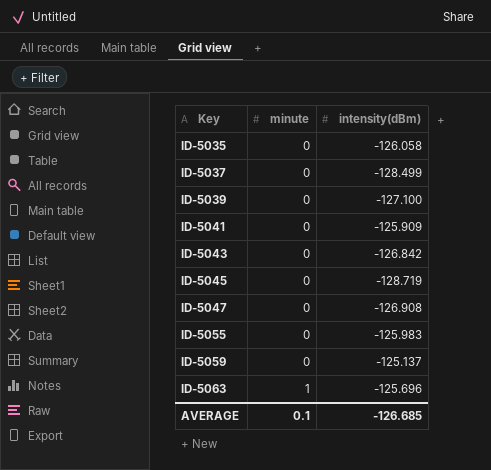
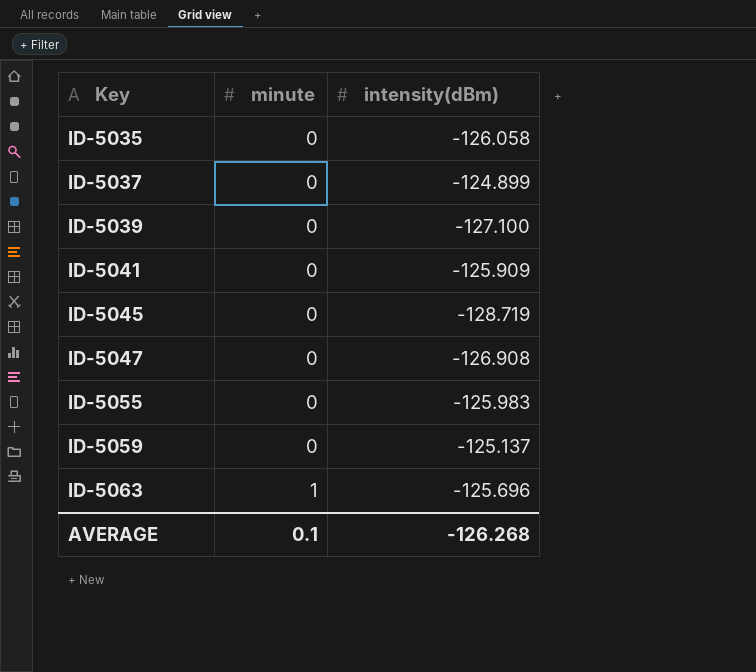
row ID-5043: 0 | -126.842 -> none
ID-5037 | intensity(dBm): -128.499 -> -124.899
AVERAGE | intensity(dBm): -126.685 -> -126.268

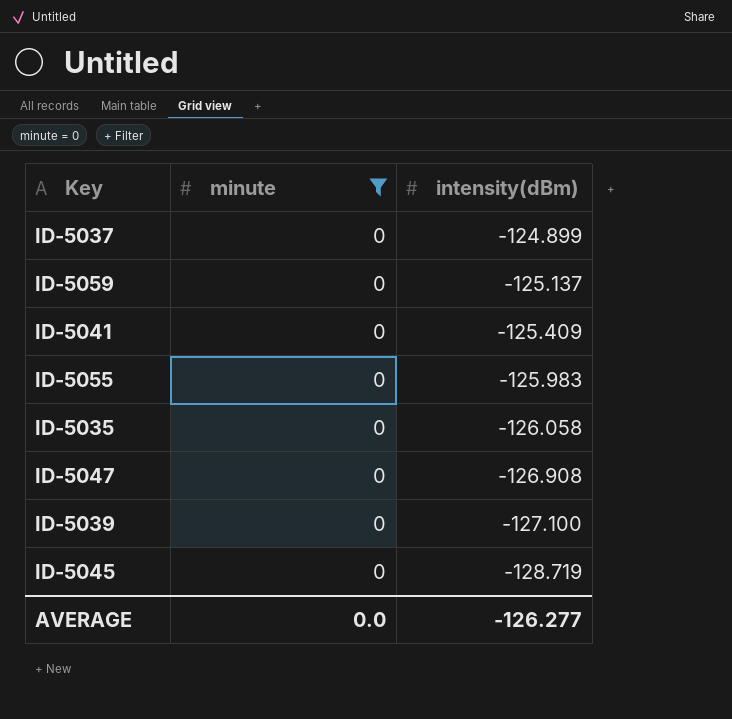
filter: none -> minute = 0
row order: Key ascending -> intensity(dBm) descending
ID-5041 | intensity(dBm): -125.909 -> -125.409
AVERAGE | minute: 0.1 -> 0.0
AVERAGE | intensity(dBm): -126.268 -> -126.277

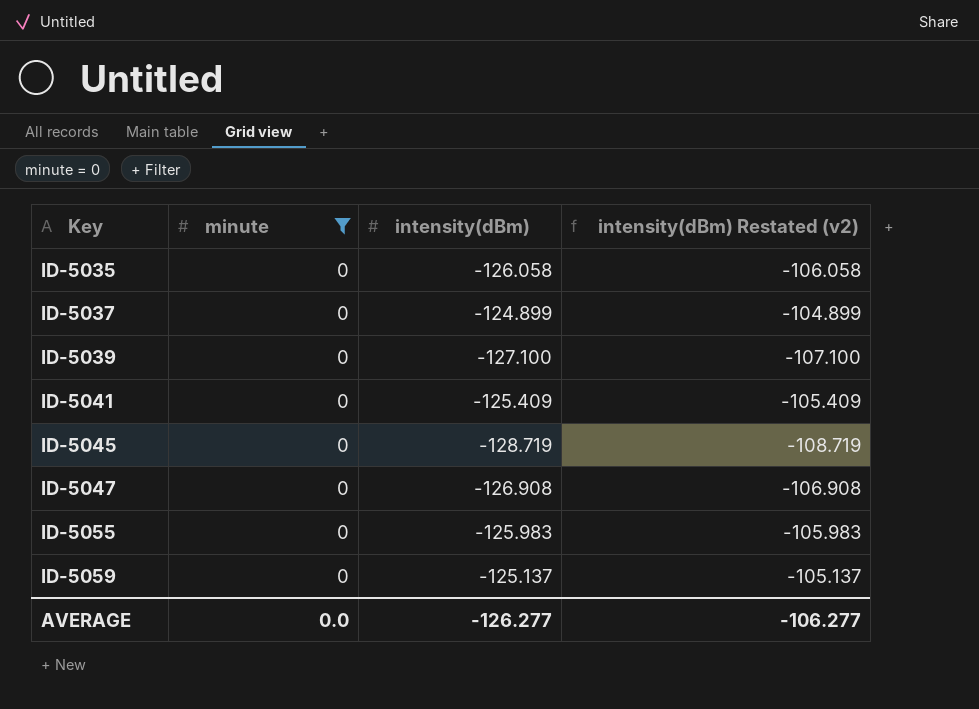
row order: intensity(dBm) descending -> Key ascending
column intensity(dBm) Restated (v2) | formula: none -> [intensity(dBm)] + 20

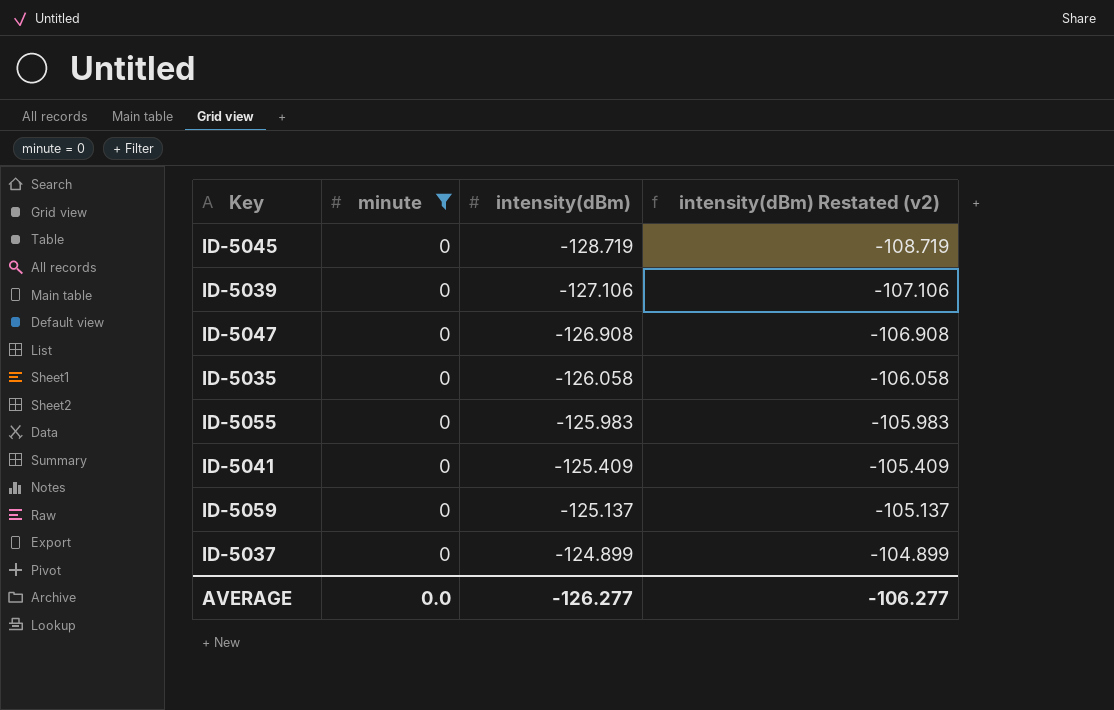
row order: Key ascending -> intensity(dBm) ascending
ID-5039 | intensity(dBm): -127.100 -> -127.106
ID-5039 | intensity(dBm) Restated (v2): -107.100 -> -107.106

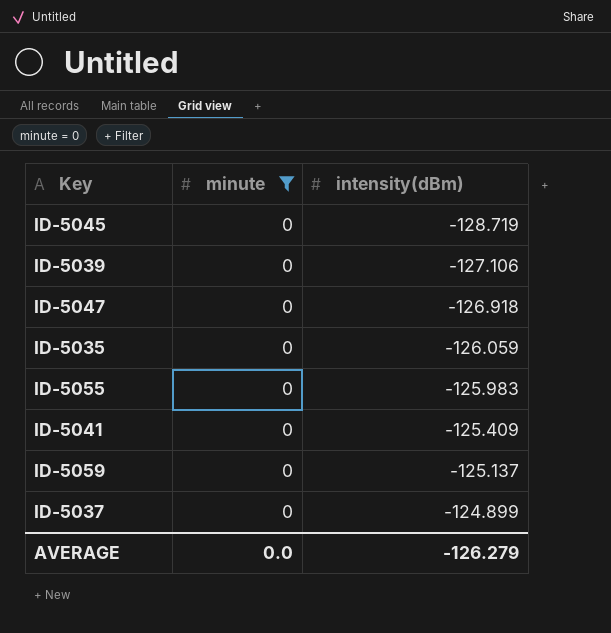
column intensity(dBm) Restated (v2) | formula: [intensity(dBm)] + 20 -> none
ID-5047 | intensity(dBm): -126.908 -> -126.918
ID-5035 | intensity(dBm): -126.058 -> -126.059
AVERAGE | intensity(dBm): -126.277 -> -126.279

